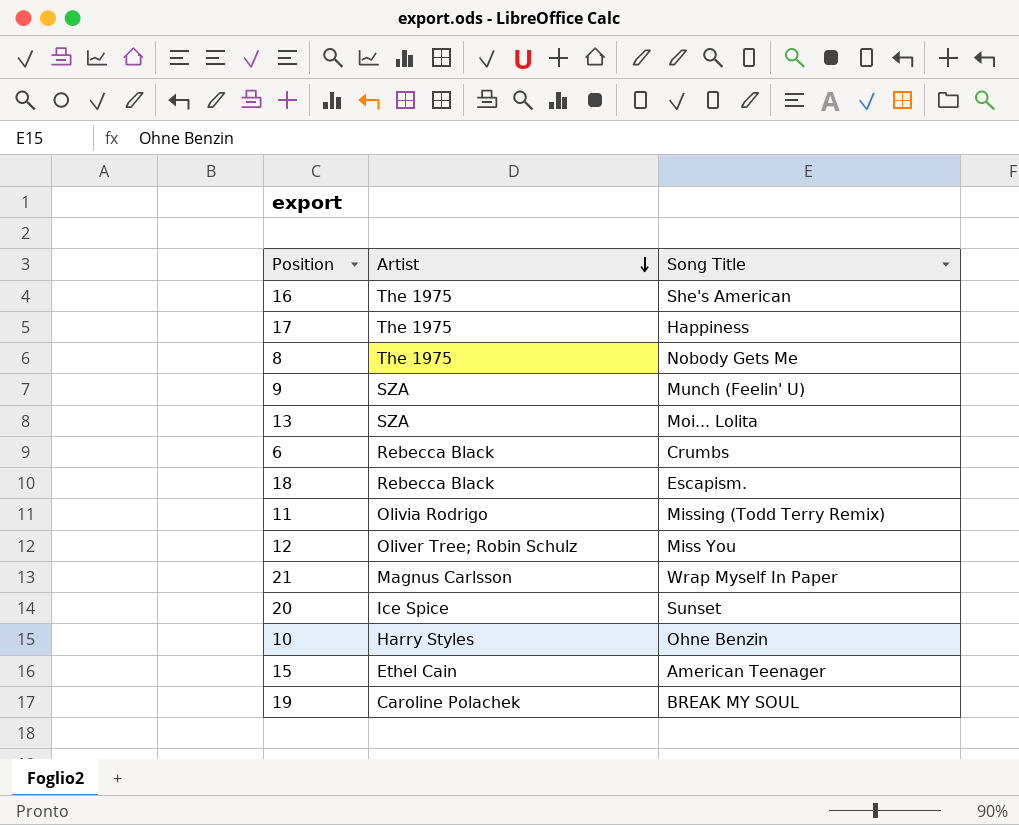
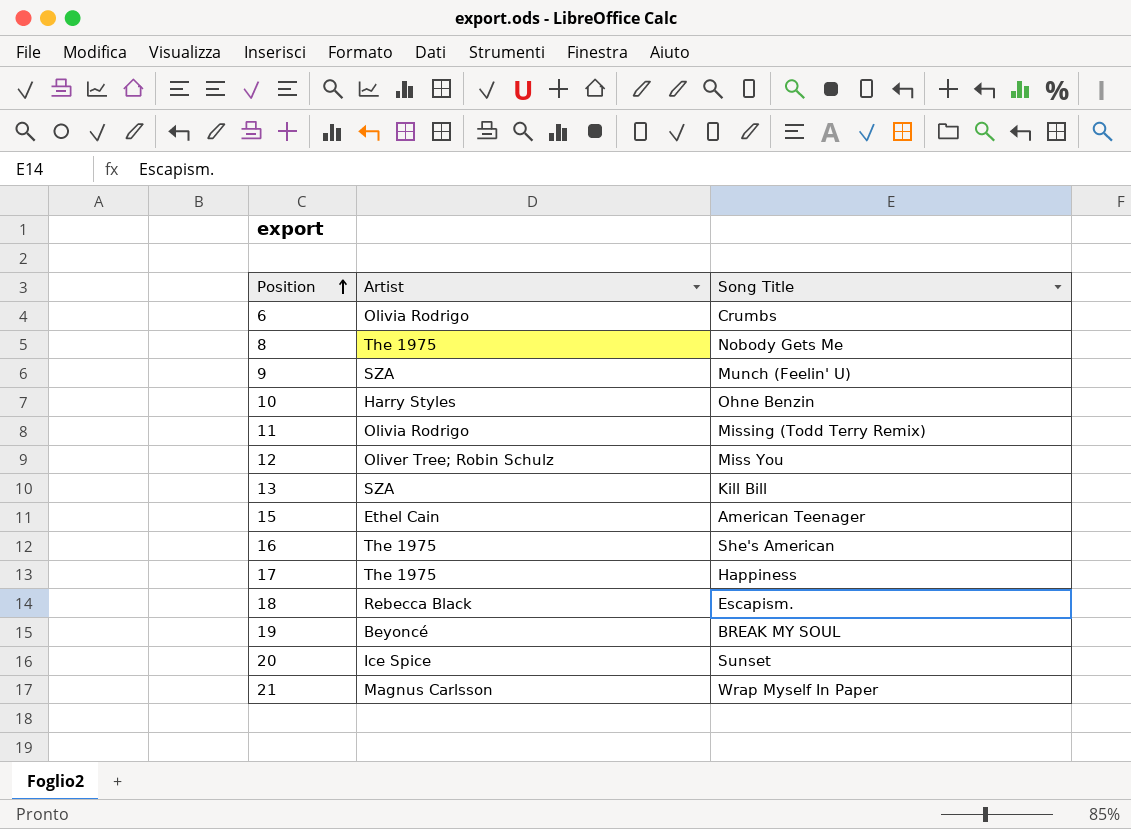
row order: Artist descending -> Position ascending
6 | Artist: Rebecca Black -> Olivia Rodrigo
13 | Song Title: Moi... Lolita -> Kill Bill
19 | Artist: Caroline Polachek -> Beyoncé

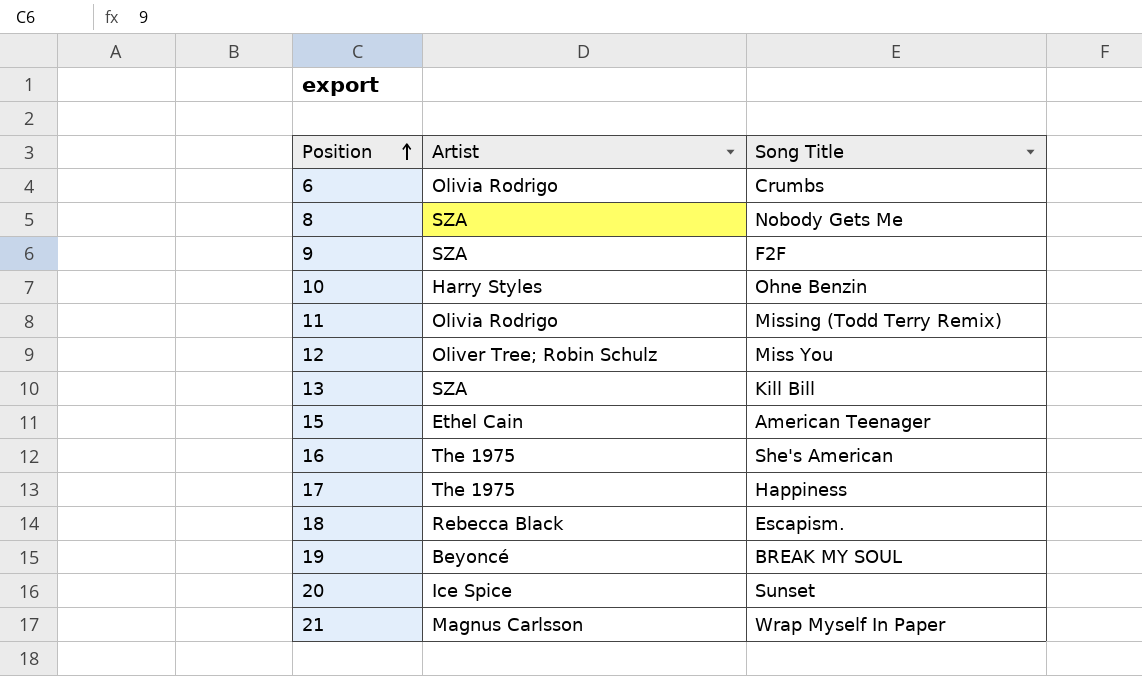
8 | Artist: The 1975 -> SZA
9 | Song Title: Munch (Feelin' U) -> F2F

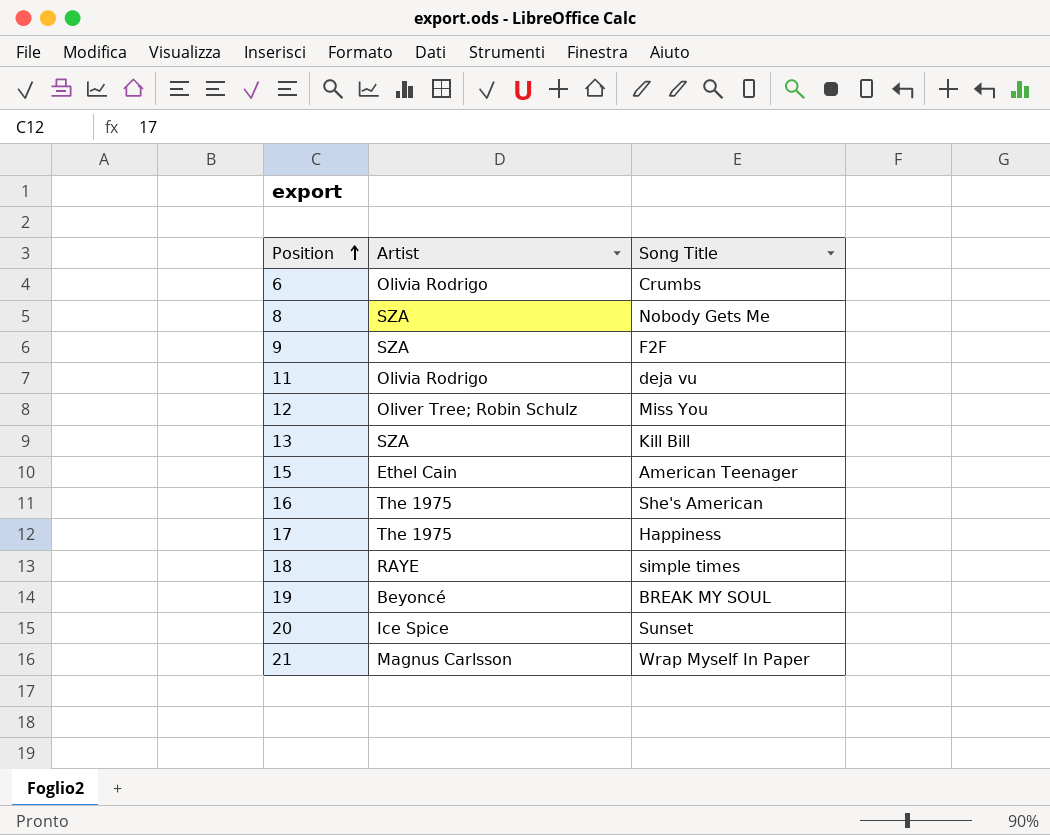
row 10: Harry Styles | Ohne Benzin -> none
11 | Song Title: Missing (Todd Terry Remix) -> deja vu
18 | Artist: Rebecca Black -> RAYE
18 | Song Title: Escapism. -> simple times

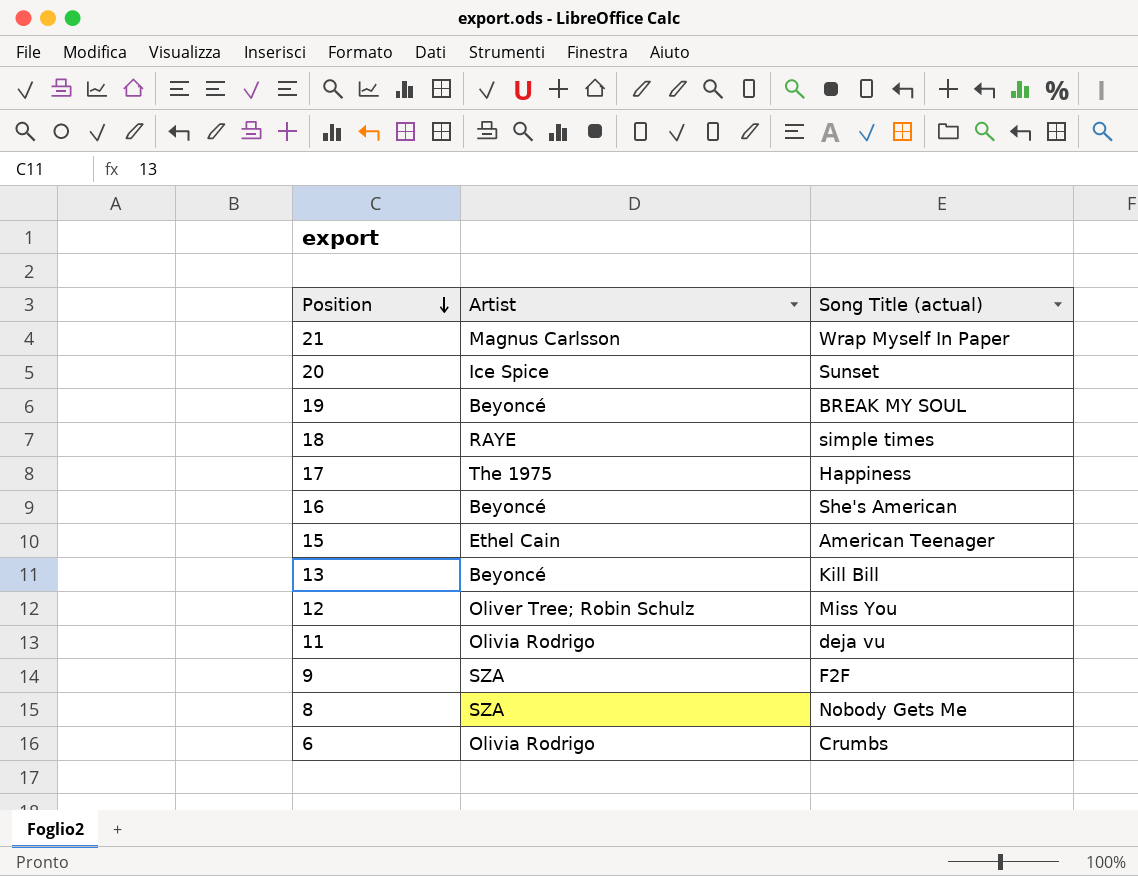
row order: Position ascending -> Position descending
column name: Song Title -> Song Title (actual)
16 | Artist: The 1975 -> Beyoncé
13 | Artist: SZA -> Beyoncé

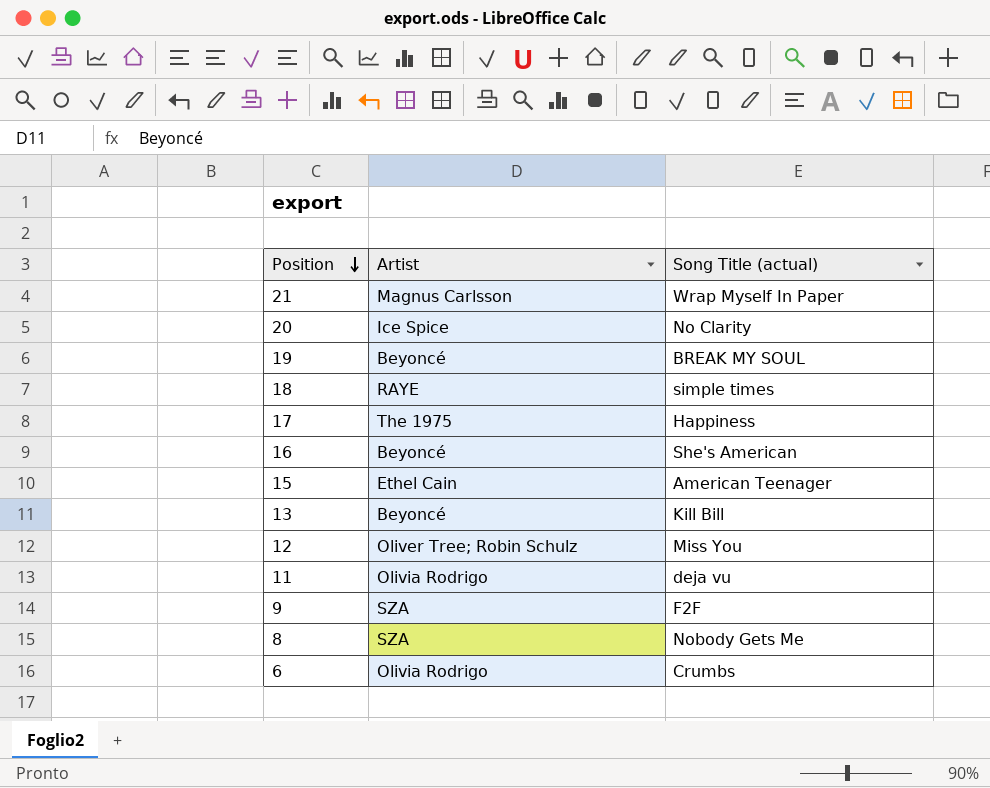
20 | Song Title (actual): Sunset -> No Clarity

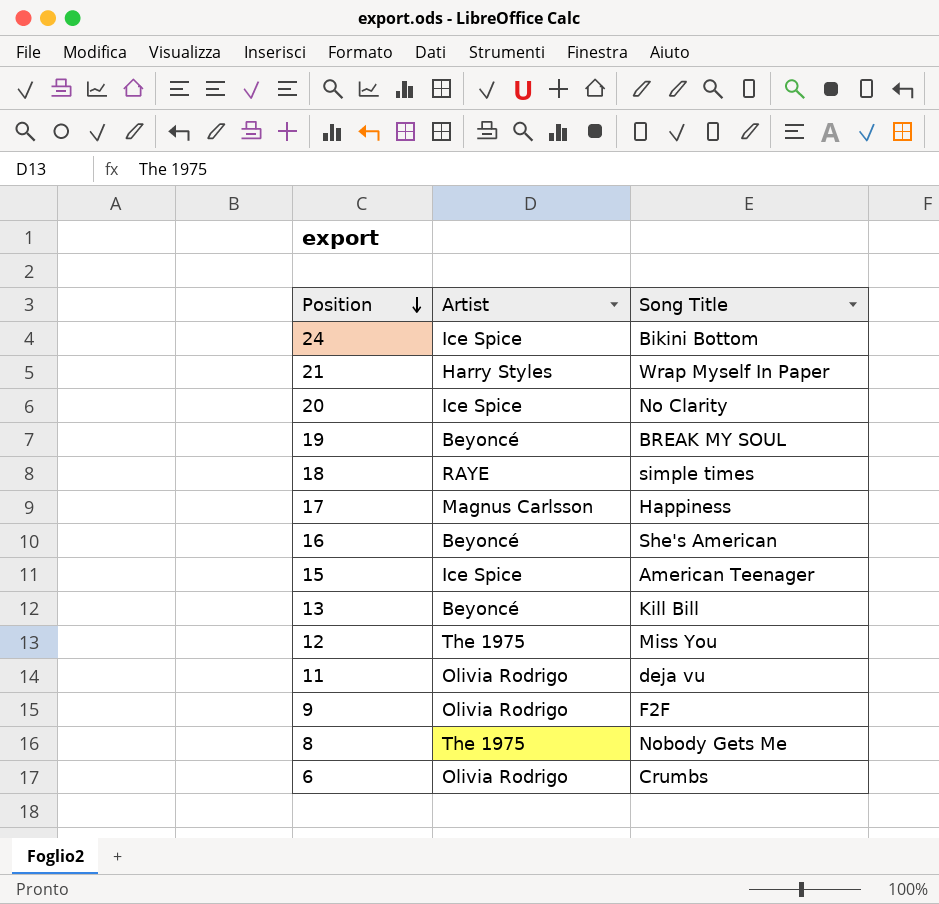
column name: Song Title (actual) -> Song Title
row 24: none -> Ice Spice | Bikini Bottom
21 | Artist: Magnus Carlsson -> Harry Styles
17 | Artist: The 1975 -> Magnus Carlsson
15 | Artist: Ethel Cain -> Ice Spice
12 | Artist: Oliver Tree; Robin Schulz -> The 1975
9 | Artist: SZA -> Olivia Rodrigo
8 | Artist: SZA -> The 1975

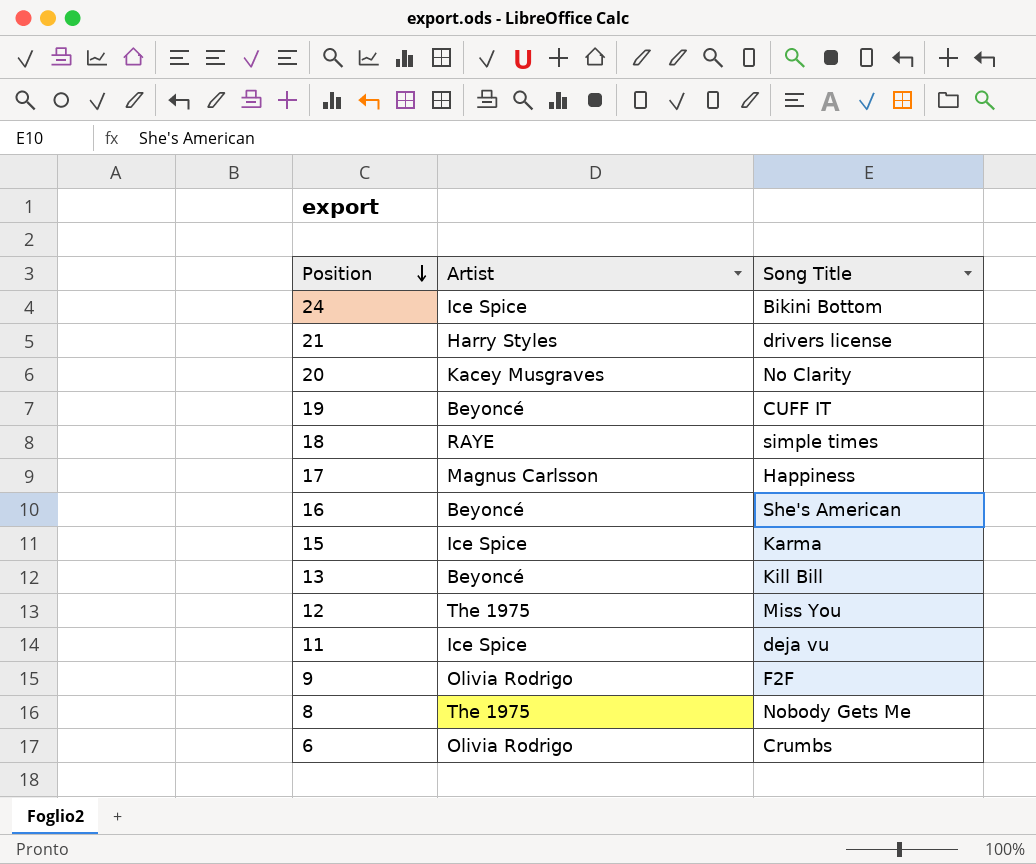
21 | Song Title: Wrap Myself In Paper -> drivers license
20 | Artist: Ice Spice -> Kacey Musgraves
19 | Song Title: BREAK MY SOUL -> CUFF IT
15 | Song Title: American Teenager -> Karma
11 | Artist: Olivia Rodrigo -> Ice Spice

